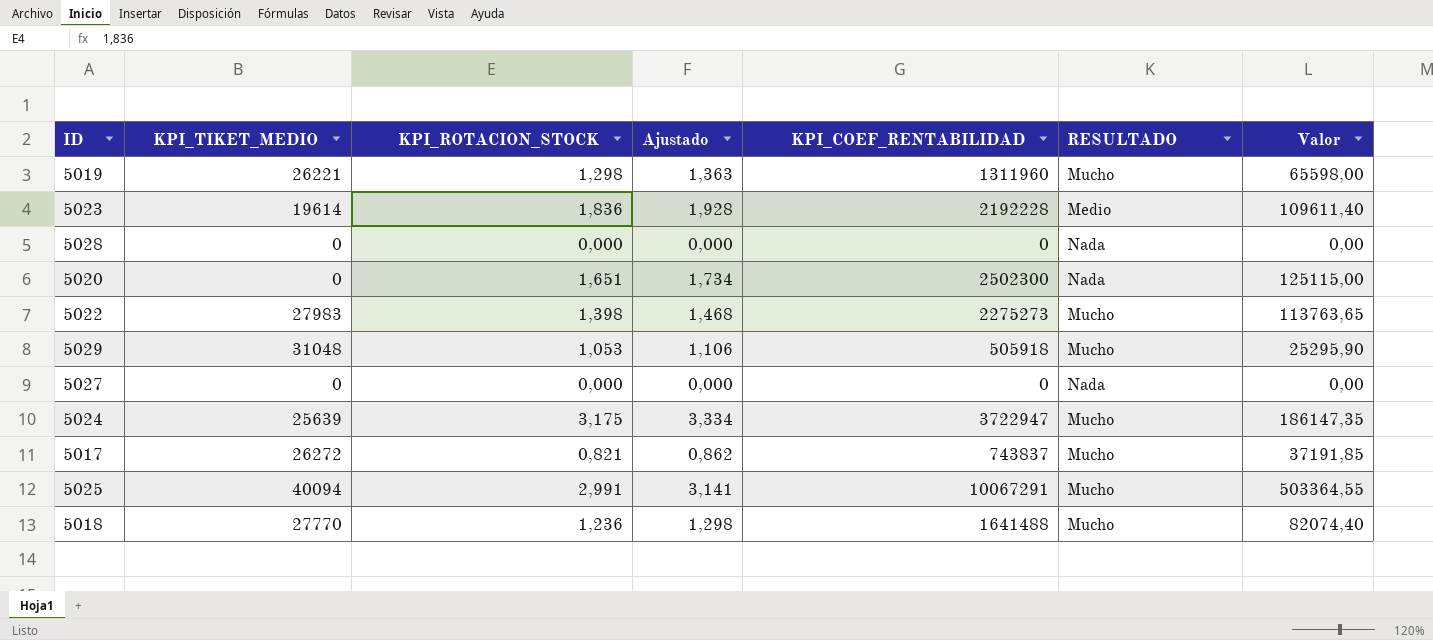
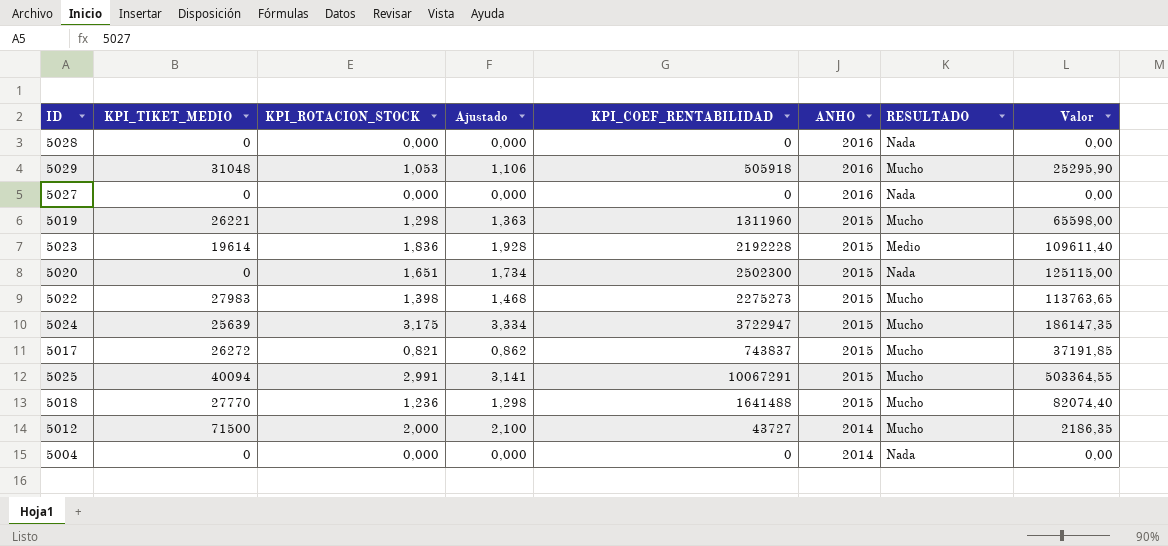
row order: none -> ANHO descending
column ANHO | position: none -> 6
row 5012: none -> 71500 | 2,000 | 2,100 | 43727 | 2014 | Mucho | 2186,35
row 5004: none -> 0 | 0,000 | 0,000 | 0 | 2014 | Nada | 0,00

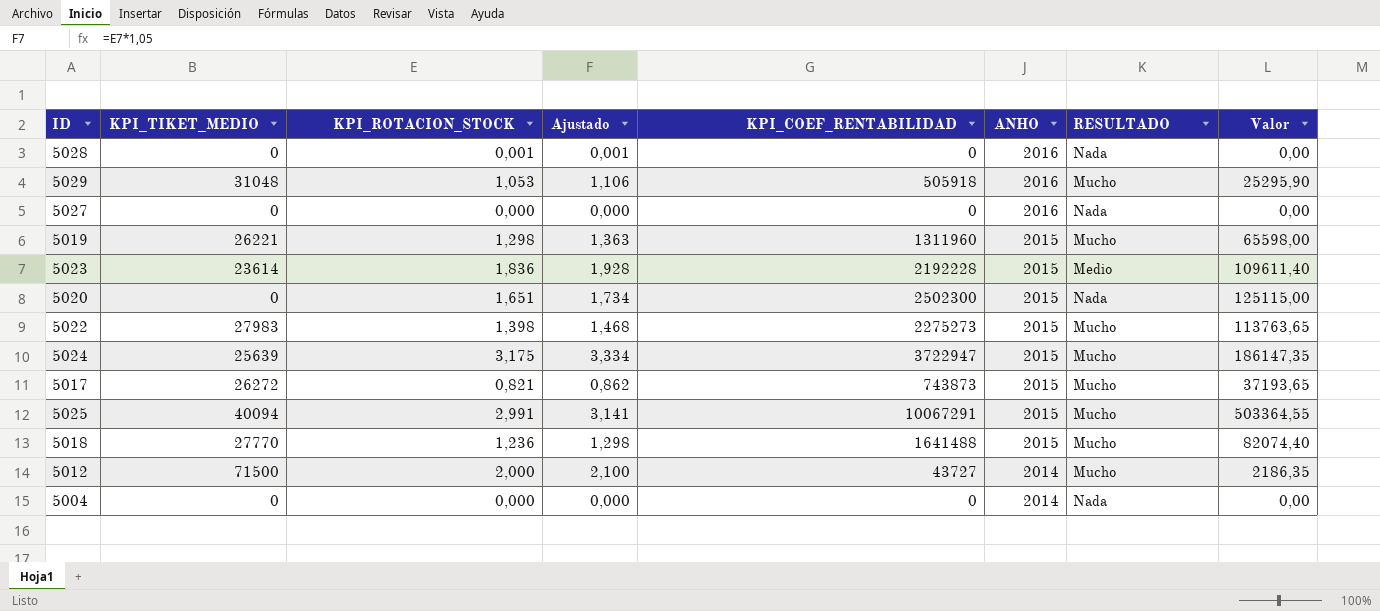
5028 | KPI_ROTACION_STOCK: 0,000 -> 0,001
5028 | Ajustado: 0,000 -> 0,001
5023 | KPI_TIKET_MEDIO: 19614 -> 23614
5017 | KPI_COEF_RENTABILIDAD: 743837 -> 743873
5017 | Valor: 37191,85 -> 37193,65

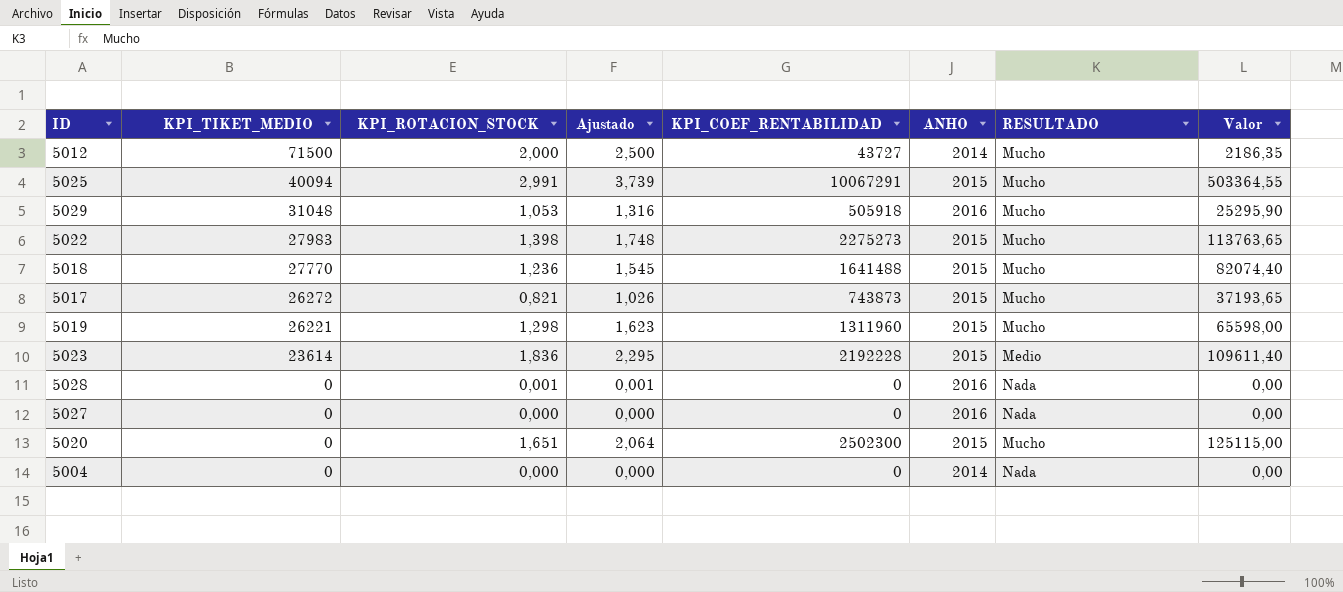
row order: ANHO descending -> KPI_TIKET_MEDIO descending
column Ajustado | formula: [KPI_ROTACION_STOCK] * 1,05 -> [KPI_ROTACION_STOCK] * 1,25
row 5024: 25639 | 3,175 | 3,334 | 3722947 | 2015 | Mucho | 186147,35 -> none
5020 | RESULTADO: Nada -> Mucho

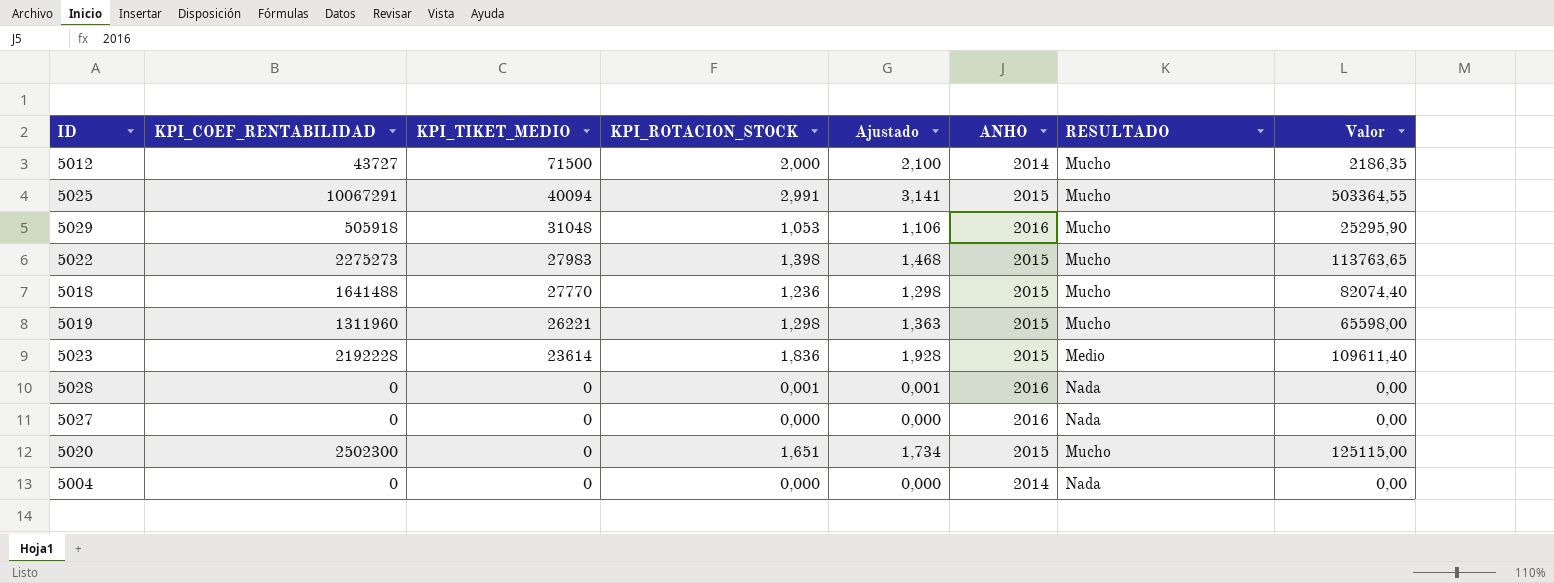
column KPI_COEF_RENTABILIDAD | position: 5 -> 2
column Ajustado | formula: [KPI_ROTACION_STOCK] * 1,25 -> [KPI_ROTACION_STOCK] * 1,05
row 5017: 26272 | 0,821 | 1,026 | 743873 | 2015 | Mucho | 37193,65 -> none

